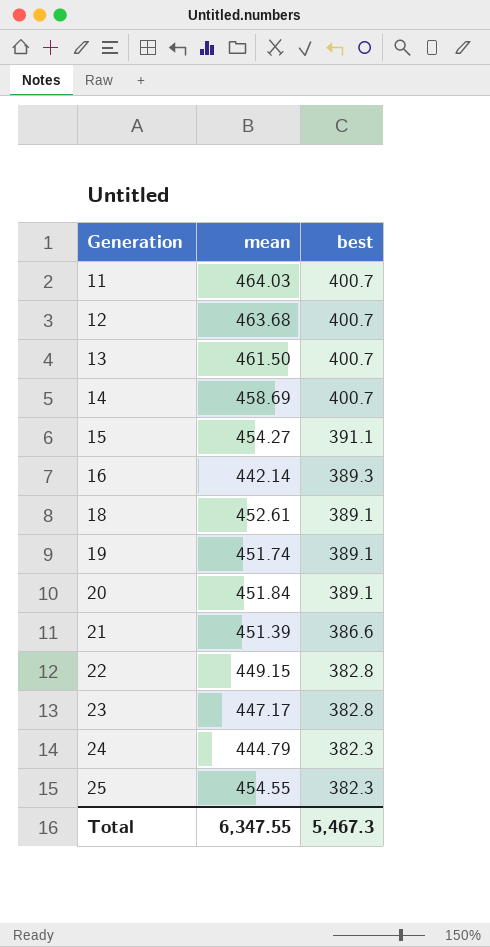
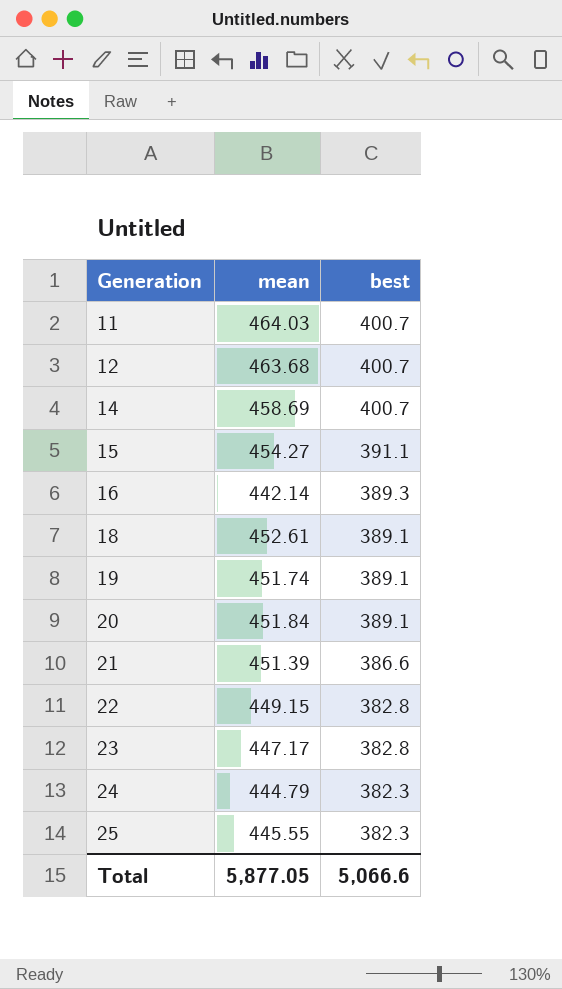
row 13: 461.50 | 400.7 -> none
25 | mean: 454.55 -> 445.55
Total | mean: 6,347.55 -> 5,877.05
Total | best: 5,467.3 -> 5,066.6

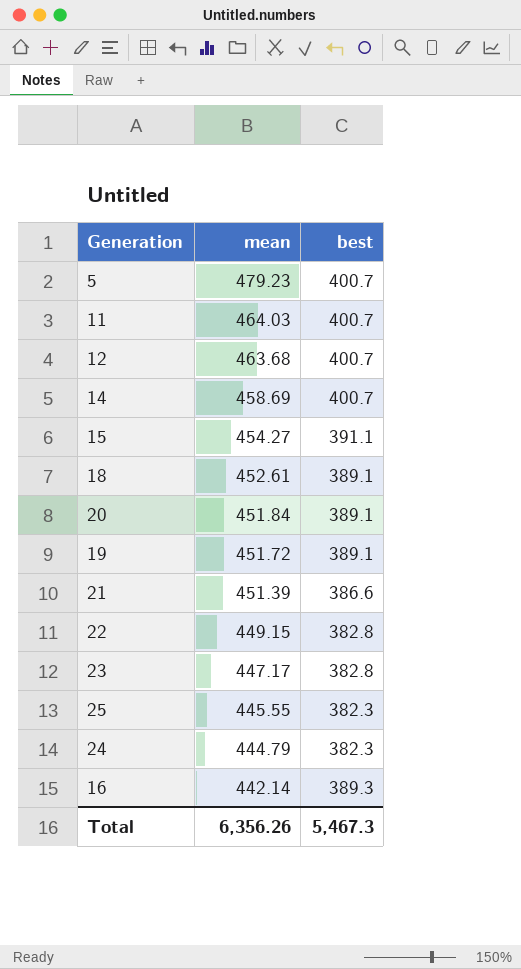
row order: Generation ascending -> mean descending
row 5: none -> 479.23 | 400.7
19 | mean: 451.74 -> 451.72
Total | mean: 5,877.05 -> 6,356.26
Total | best: 5,066.6 -> 5,467.3

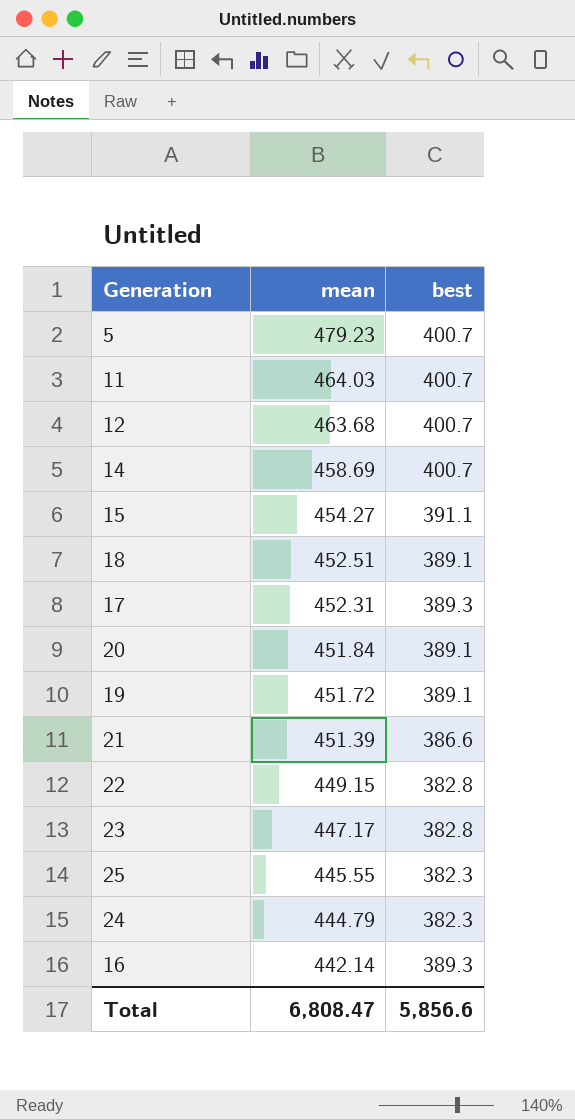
18 | mean: 452.61 -> 452.51
row 17: none -> 452.31 | 389.3
Total | mean: 6,356.26 -> 6,808.47
Total | best: 5,467.3 -> 5,856.6

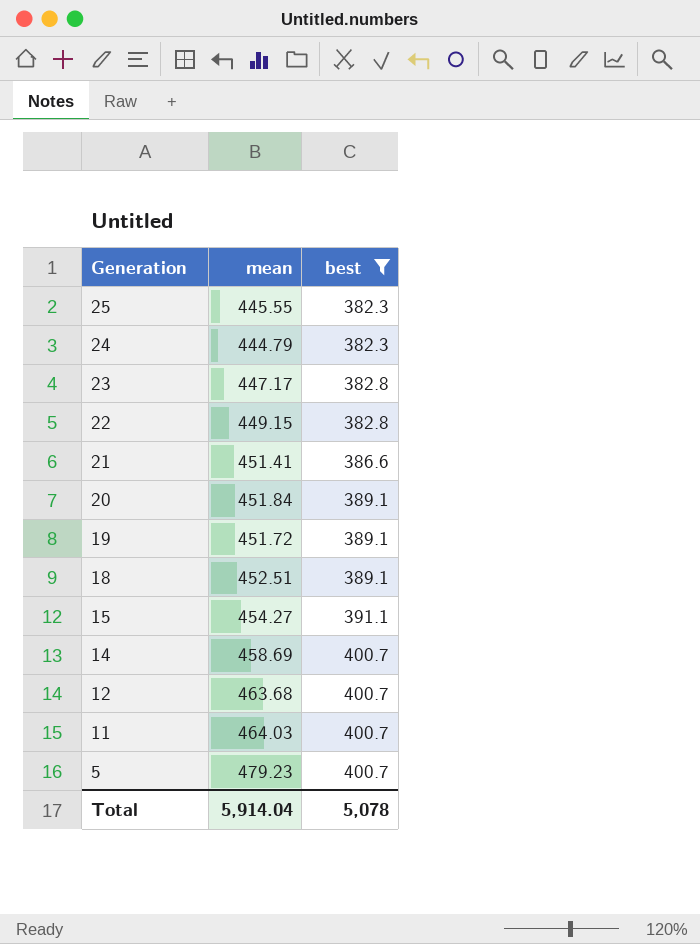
filter: none -> best != 389.3
row order: mean descending -> Generation descending
21 | mean: 451.39 -> 451.41
Total | mean: 6,808.47 -> 5,914.04
Total | best: 5,856.6 -> 5,078

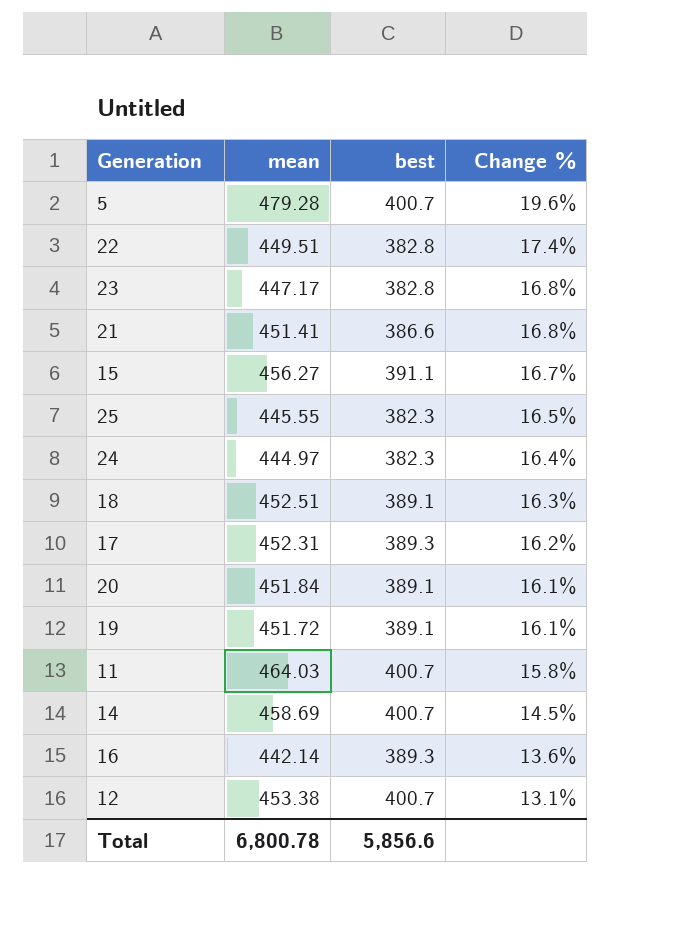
filter: best != 389.3 -> none
row order: Generation descending -> Change % descending
column Change % | formula: none -> ([mean] - [best]) / [best]
5 | mean: 479.23 -> 479.28
22 | mean: 449.15 -> 449.51
15 | mean: 454.27 -> 456.27
24 | mean: 444.79 -> 444.97
12 | mean: 463.68 -> 453.38
Total | mean: 5,914.04 -> 6,800.78
Total | best: 5,078 -> 5,856.6

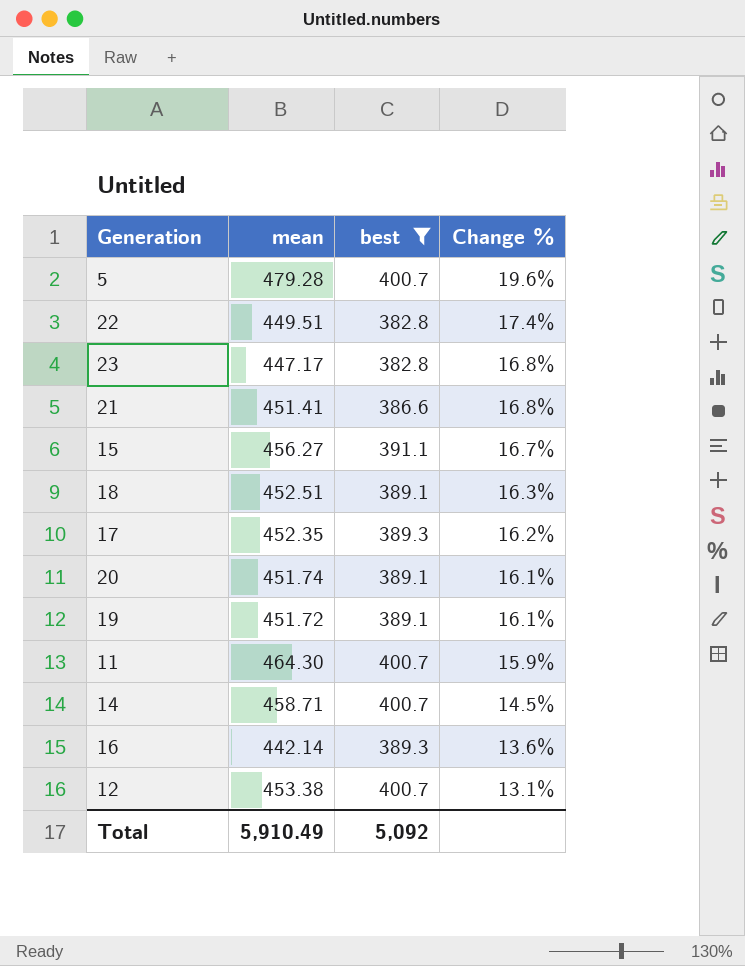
filter: none -> best != 382.3
17 | mean: 452.31 -> 452.35
20 | mean: 451.84 -> 451.74
11 | mean: 464.03 -> 464.30
11 | Change %: 15.8% -> 15.9%
14 | mean: 458.69 -> 458.71
Total | mean: 6,800.78 -> 5,910.49
Total | best: 5,856.6 -> 5,092

